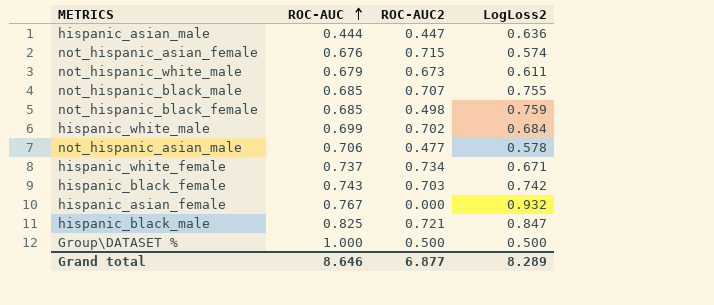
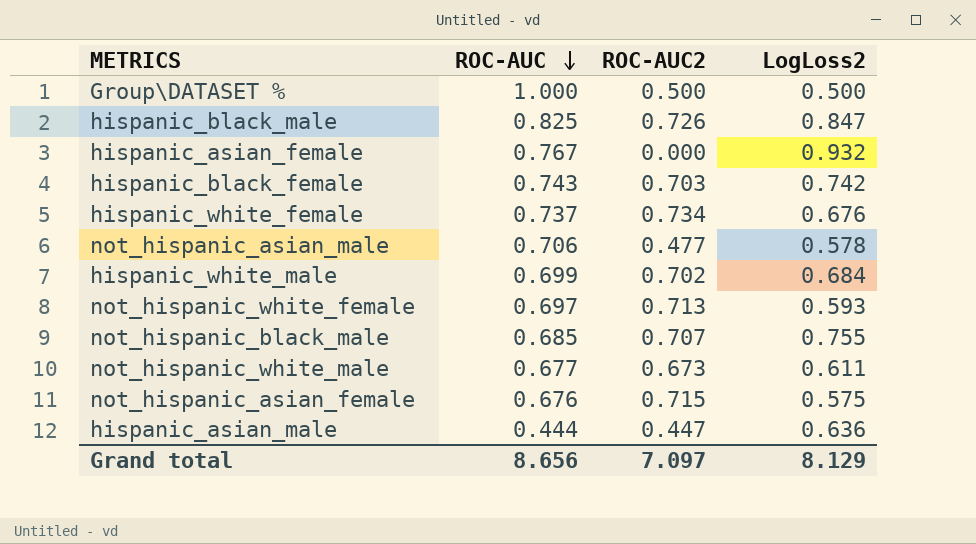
row order: ROC-AUC ascending -> ROC-AUC descending
row not_hispanic_black_female: 0.685 | 0.498 | 0.759 -> none
hispanic_black_male | ROC-AUC2: 0.721 -> 0.726
hispanic_white_female | LogLoss2: 0.671 -> 0.676
row not_hispanic_white_female: none -> 0.697 | 0.713 | 0.593
not_hispanic_white_male | ROC-AUC: 0.679 -> 0.677
not_hispanic_asian_female | LogLoss2: 0.574 -> 0.575
Grand total | ROC-AUC: 8.646 -> 8.656
Grand total | ROC-AUC2: 6.877 -> 7.097
Grand total | LogLoss2: 8.289 -> 8.129

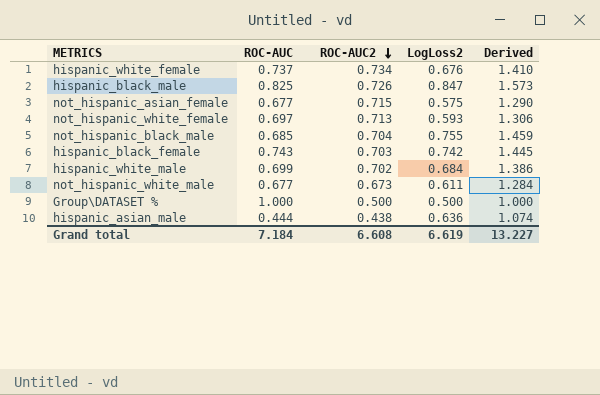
row order: ROC-AUC descending -> ROC-AUC2 descending
column Derived | formula: none -> [ROC-AUC2] + [LogLoss2]
row hispanic_asian_female: 0.767 | 0.000 | 0.932 -> none
row not_hispanic_asian_male: 0.706 | 0.477 | 0.578 -> none
not_hispanic_asian_female | ROC-AUC: 0.676 -> 0.677
not_hispanic_black_male | ROC-AUC2: 0.707 -> 0.704
hispanic_asian_male | ROC-AUC2: 0.447 -> 0.438
Grand total | ROC-AUC: 8.656 -> 7.184
Grand total | ROC-AUC2: 7.097 -> 6.608
Grand total | LogLoss2: 8.129 -> 6.619

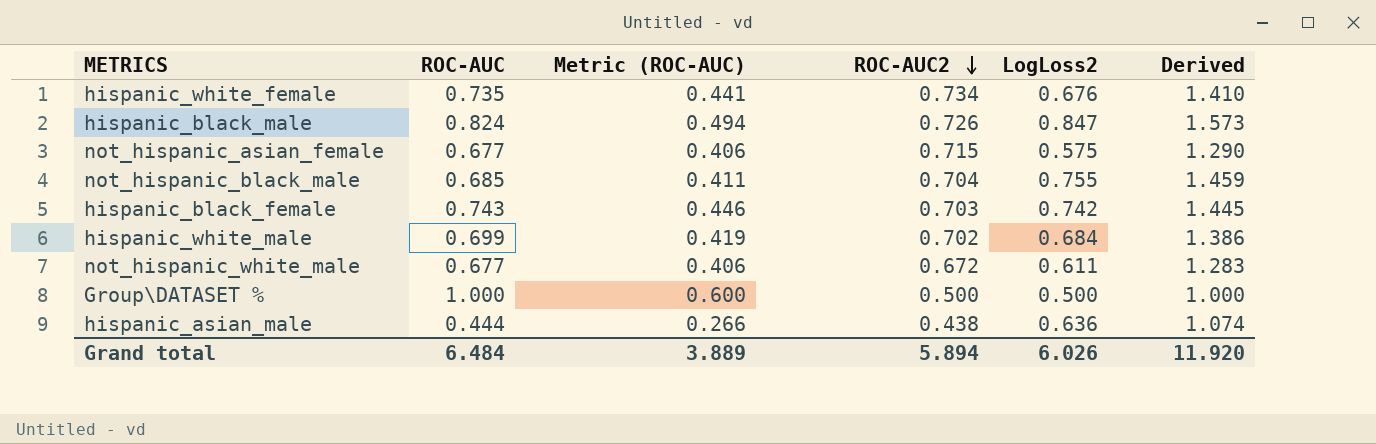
column Metric (ROC-AUC) | formula: none -> [ROC-AUC] * 0.6
row not_hispanic_white_female: 0.697 | 0.713 | 0.593 | 1.306 -> none
hispanic_white_female | ROC-AUC: 0.737 -> 0.735
hispanic_black_male | ROC-AUC: 0.825 -> 0.824
not_hispanic_white_male | ROC-AUC2: 0.673 -> 0.672
not_hispanic_white_male | Derived: 1.284 -> 1.283
Grand total | ROC-AUC: 7.184 -> 6.484
Grand total | ROC-AUC2: 6.608 -> 5.894
Grand total | LogLoss2: 6.619 -> 6.026
Grand total | Derived: 13.227 -> 11.920

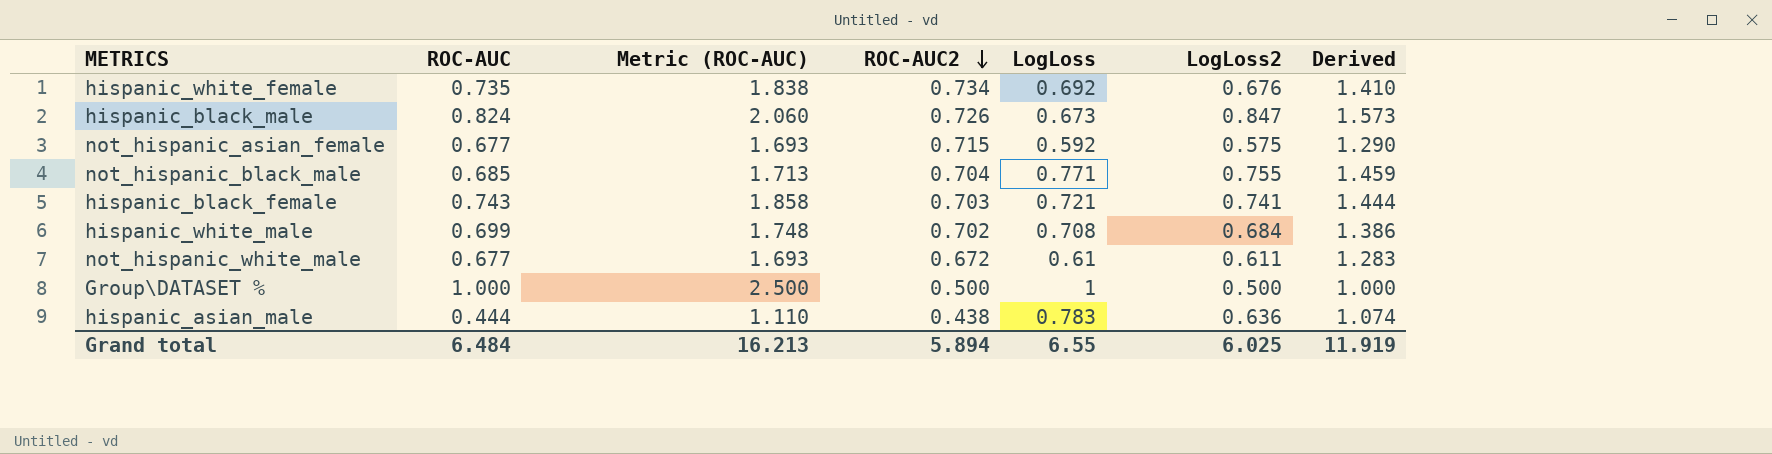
column Metric (ROC-AUC) | formula: [ROC-AUC] * 0.6 -> [ROC-AUC] * 2.5
column LogLoss | position: none -> 5
hispanic_black_female | LogLoss2: 0.742 -> 0.741
hispanic_black_female | Derived: 1.445 -> 1.444
Grand total | Metric (ROC-AUC): 3.889 -> 16.213
Grand total | LogLoss2: 6.026 -> 6.025
Grand total | Derived: 11.920 -> 11.919

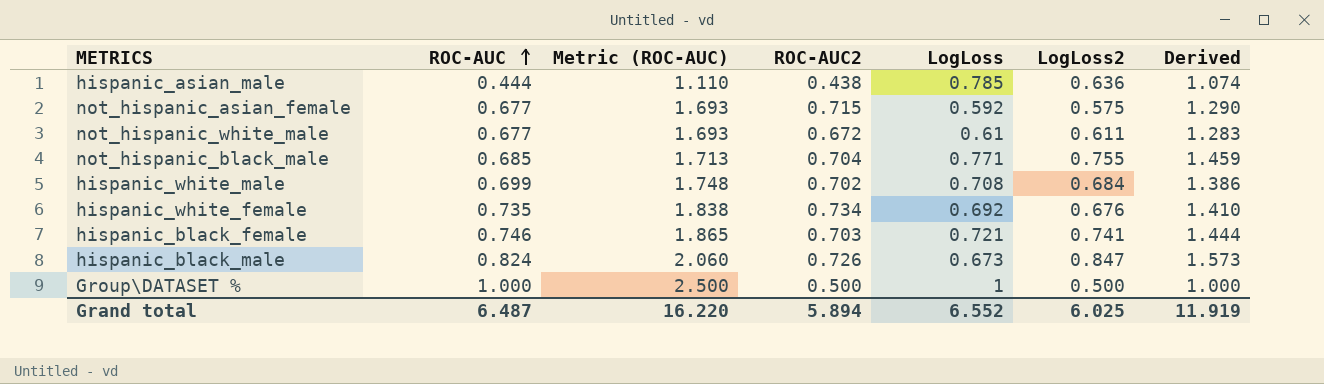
row order: ROC-AUC2 descending -> ROC-AUC ascending
hispanic_asian_male | LogLoss: 0.783 -> 0.785
hispanic_black_female | ROC-AUC: 0.743 -> 0.746
hispanic_black_female | Metric (ROC-AUC): 1.858 -> 1.865
Grand total | ROC-AUC: 6.484 -> 6.487
Grand total | Metric (ROC-AUC): 16.213 -> 16.220
Grand total | LogLoss: 6.55 -> 6.552

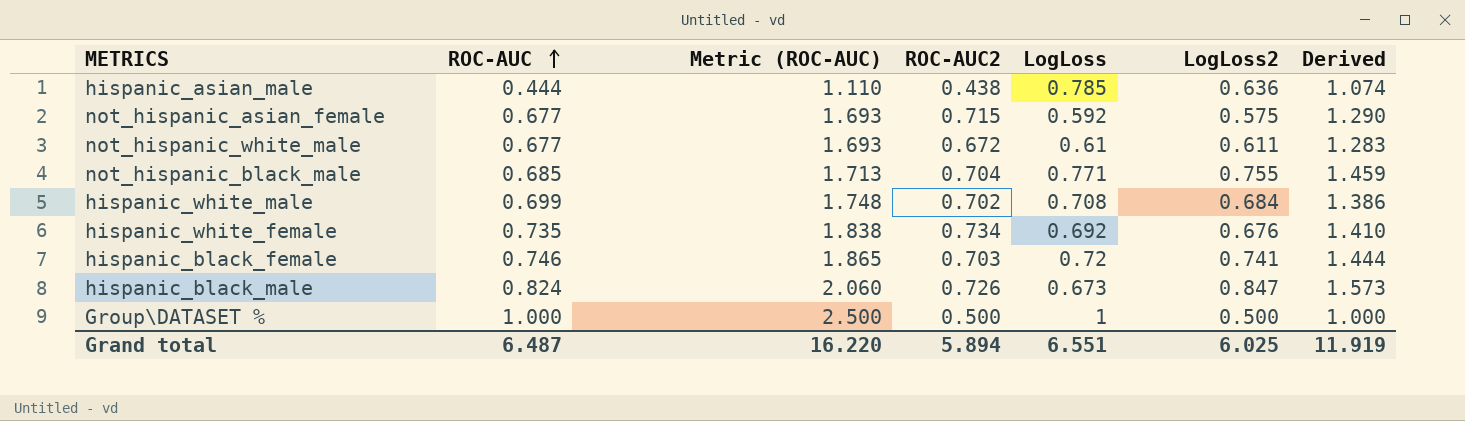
hispanic_black_female | LogLoss: 0.721 -> 0.72
Grand total | LogLoss: 6.552 -> 6.551

